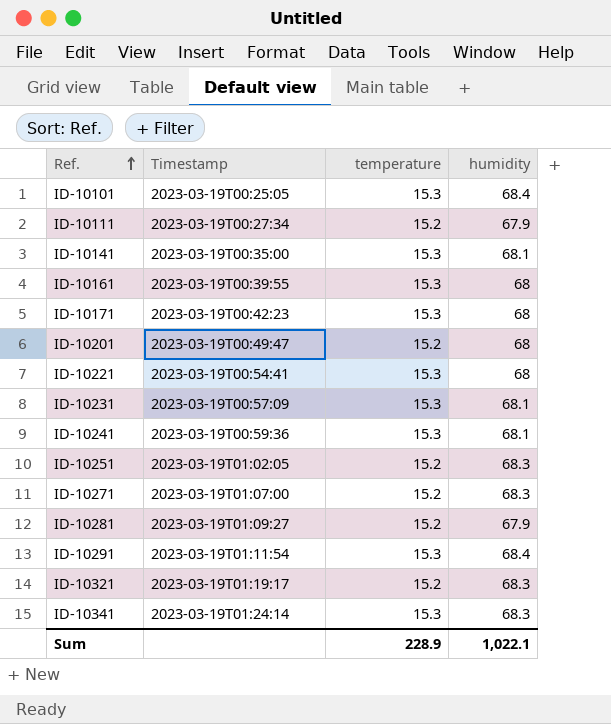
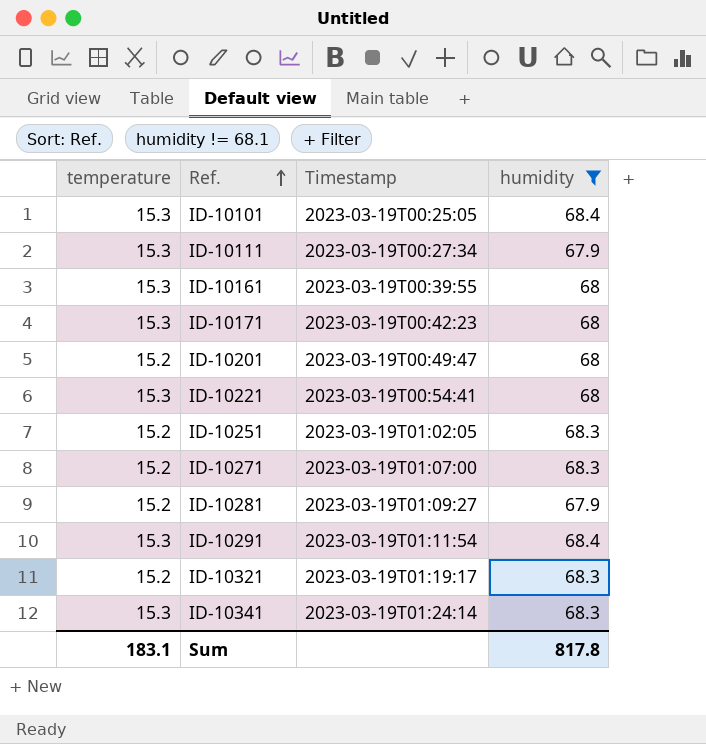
filter: none -> humidity != 68.1
column temperature | position: 3 -> 1
ID-10111 | temperature: 15.2 -> 15.3
Sum | temperature: 228.9 -> 183.1
Sum | humidity: 1,022.1 -> 817.8

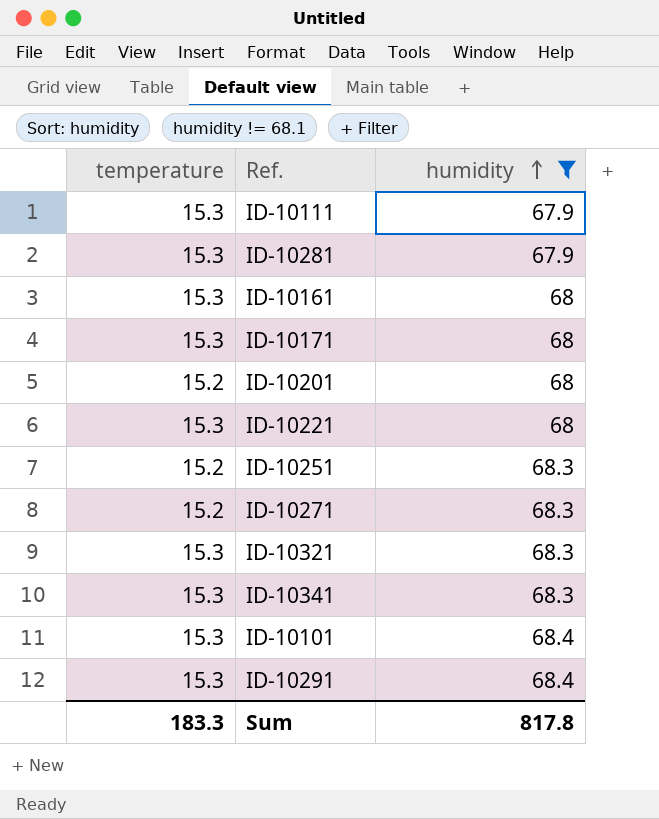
row order: Ref. ascending -> humidity ascending
column Timestamp | position: 3 -> none
ID-10281 | temperature: 15.2 -> 15.3
ID-10321 | temperature: 15.2 -> 15.3
Sum | temperature: 183.1 -> 183.3

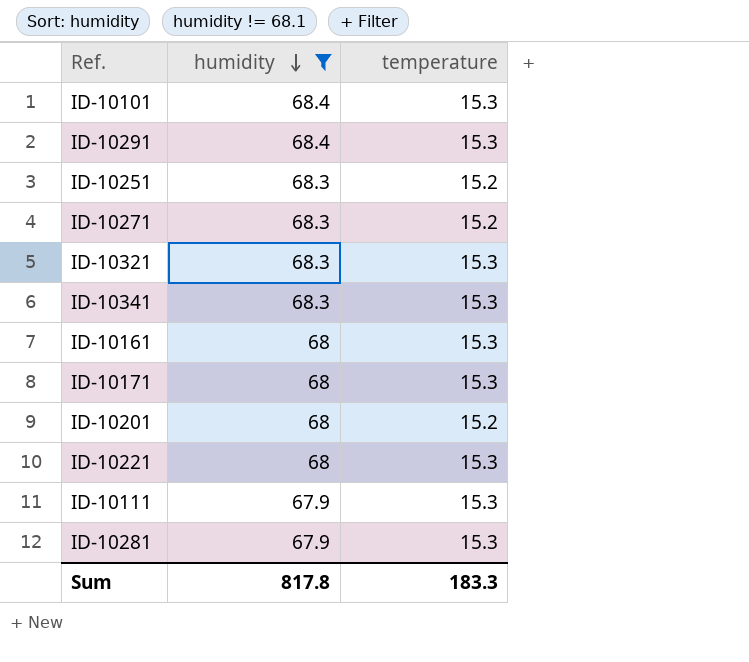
row order: humidity ascending -> humidity descending
column temperature | position: 1 -> 3

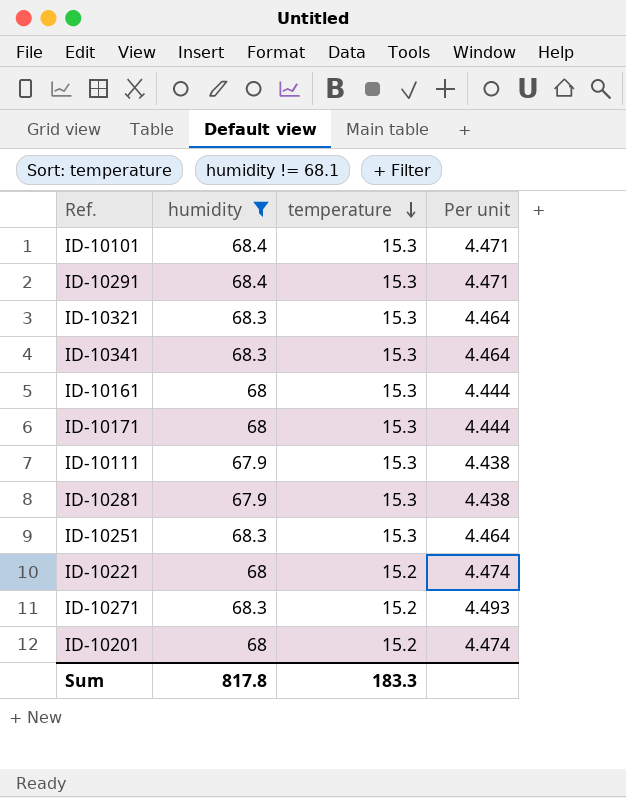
row order: humidity descending -> temperature descending
column Per unit | formula: none -> [humidity] / [temperature]
ID-10251 | temperature: 15.2 -> 15.3
ID-10221 | temperature: 15.3 -> 15.2

